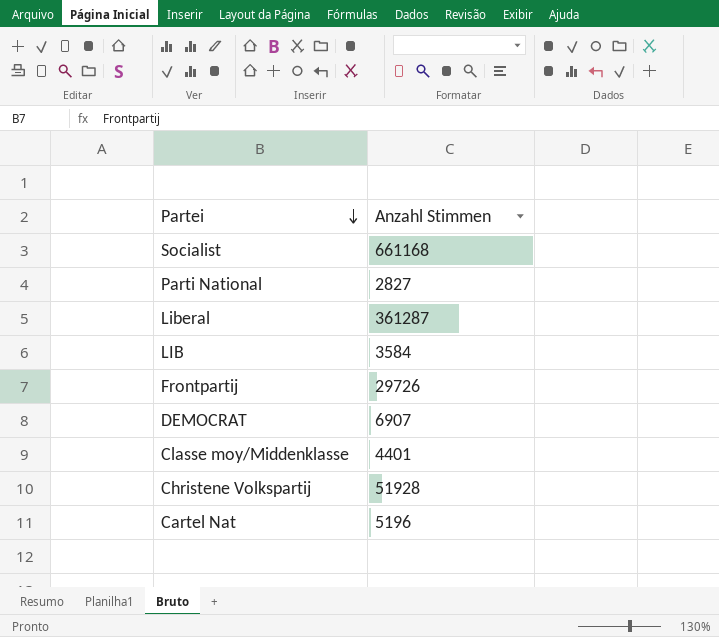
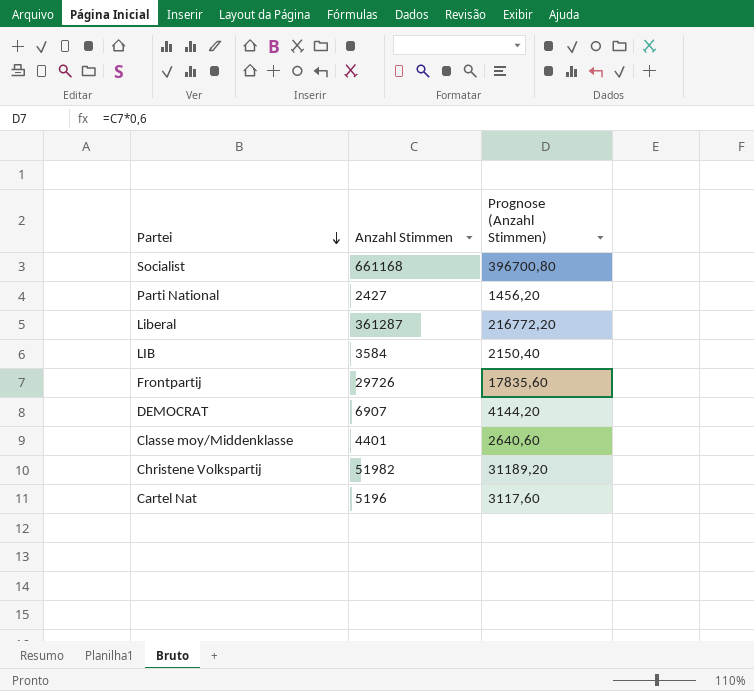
column Prognose (Anzahl Stimmen) | formula: none -> [Anzahl Stimmen] * 0,6
Parti National | Anzahl Stimmen: 2827 -> 2427
Christene Volkspartij | Anzahl Stimmen: 51928 -> 51982

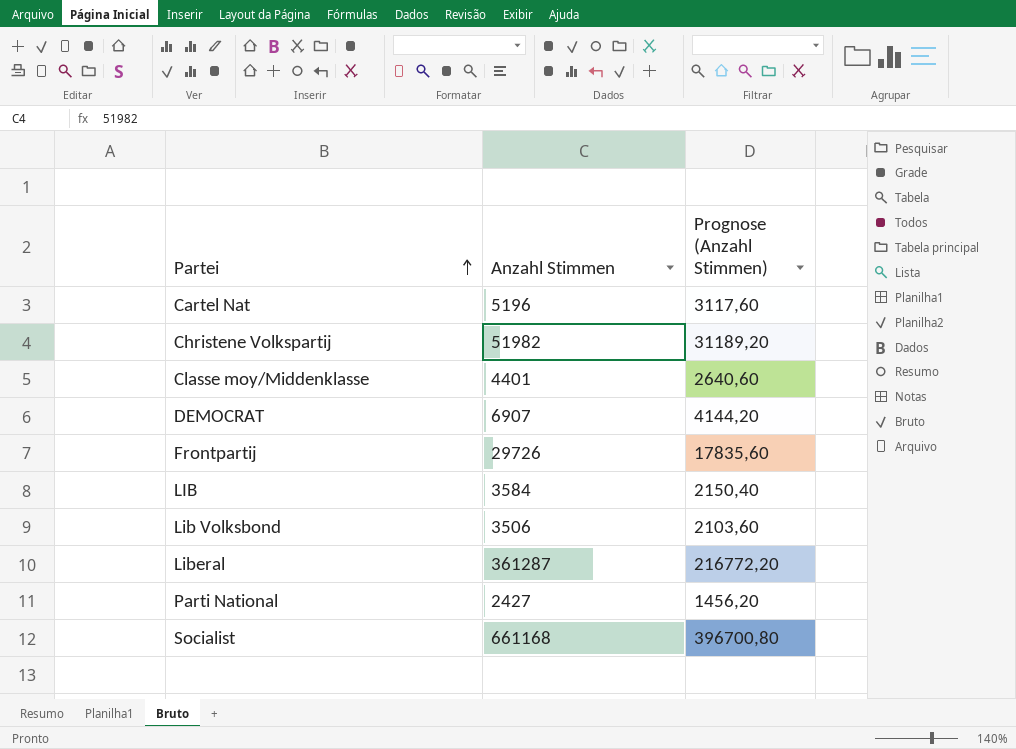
row order: Partei descending -> Partei ascending
row Lib Volksbond: none -> 3506 | 2103,60

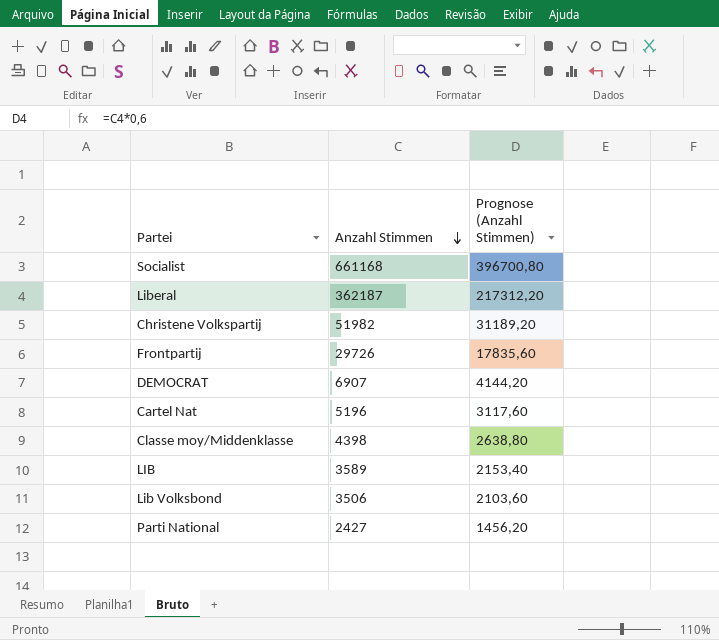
row order: Partei ascending -> Anzahl Stimmen descending
Liberal | Anzahl Stimmen: 361287 -> 362187
Liberal | Prognose (Anzahl Stimmen): 216772,20 -> 217312,20
Classe moy/Middenklasse | Anzahl Stimmen: 4401 -> 4398
Classe moy/Middenklasse | Prognose (Anzahl Stimmen): 2640,60 -> 2638,80
LIB | Anzahl Stimmen: 3584 -> 3589
LIB | Prognose (Anzahl Stimmen): 2150,40 -> 2153,40

